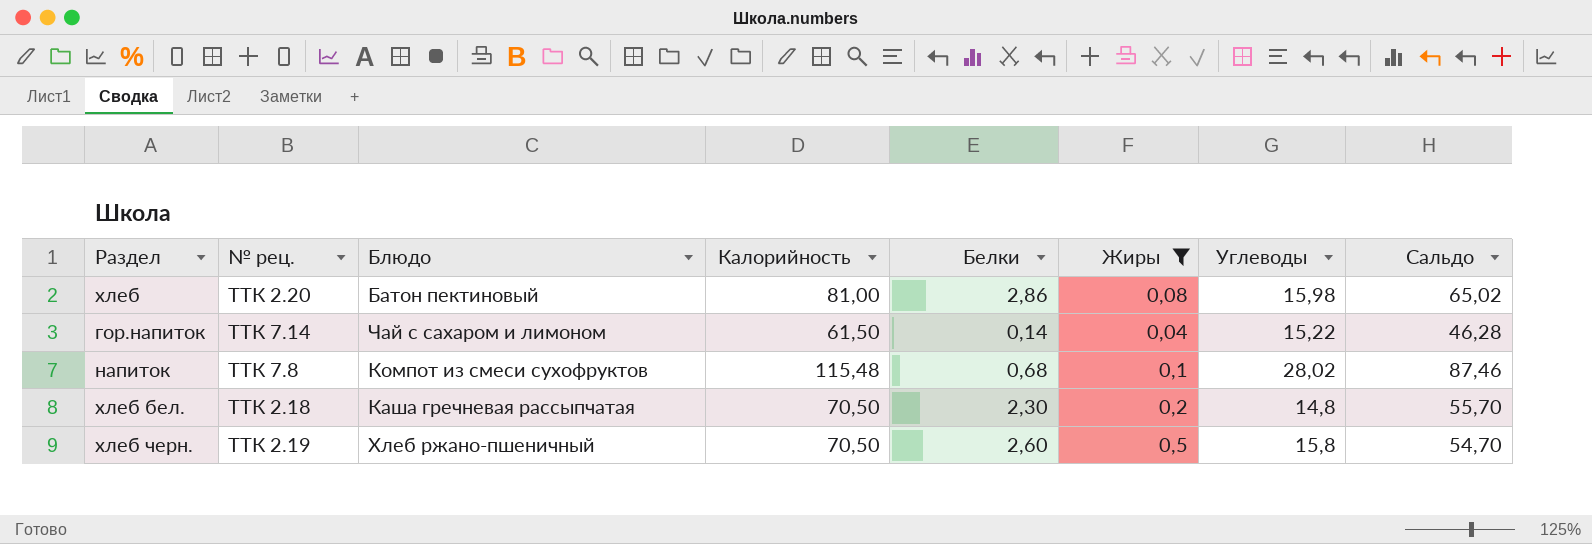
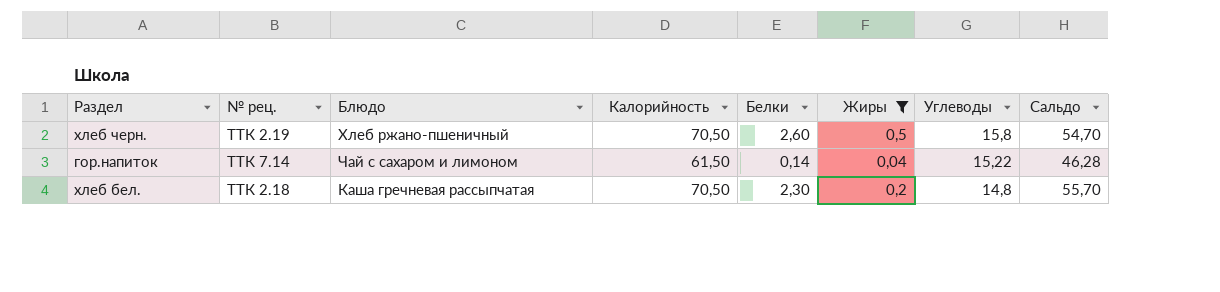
row order: none -> Углеводы descending
row хлеб: ТТК 2.20 | Батон пектиновый | 81,00 | 2,86 | 0,08 | 15,98 | 65,02 -> none
row напиток: ТТК 7.8 | Компот из смеси сухофруктов | 115,48 | 0,68 | 0,1 | 28,02 | 87,46 -> none

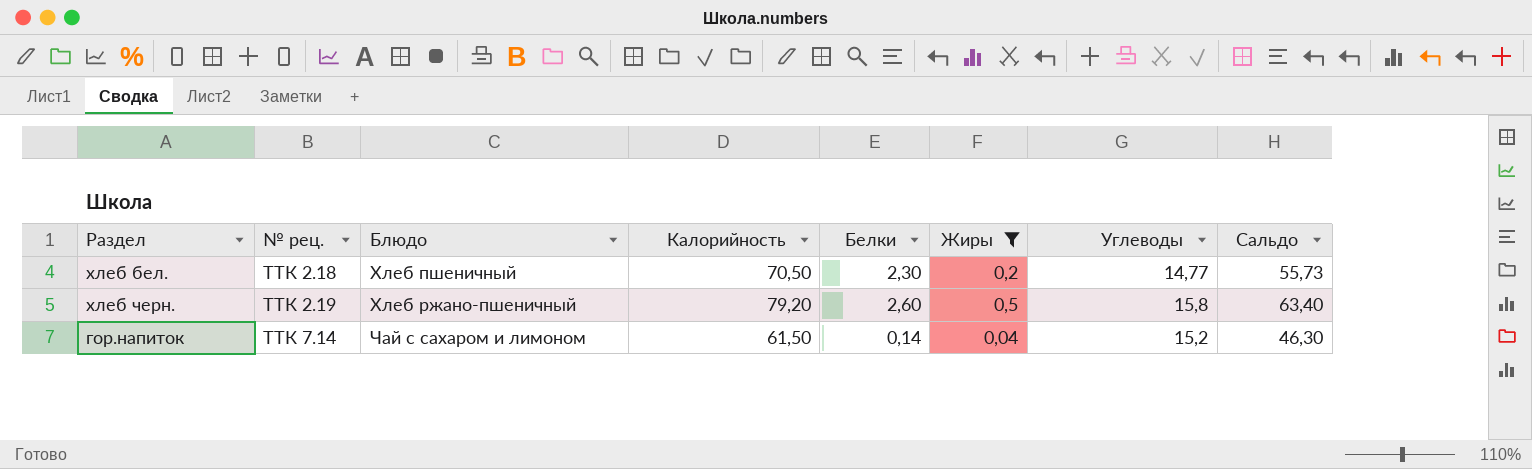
row order: Углеводы descending -> № рец. ascending
хлеб бел. | Блюдо: Каша гречневая рассыпчатая -> Хлеб пшеничный
хлеб бел. | Углеводы: 14,8 -> 14,77
хлеб бел. | Сальдо: 55,70 -> 55,73
хлеб черн. | Калорийность: 70,50 -> 79,20
хлеб черн. | Сальдо: 54,70 -> 63,40
гор.напиток | Углеводы: 15,22 -> 15,2
гор.напиток | Сальдо: 46,28 -> 46,30

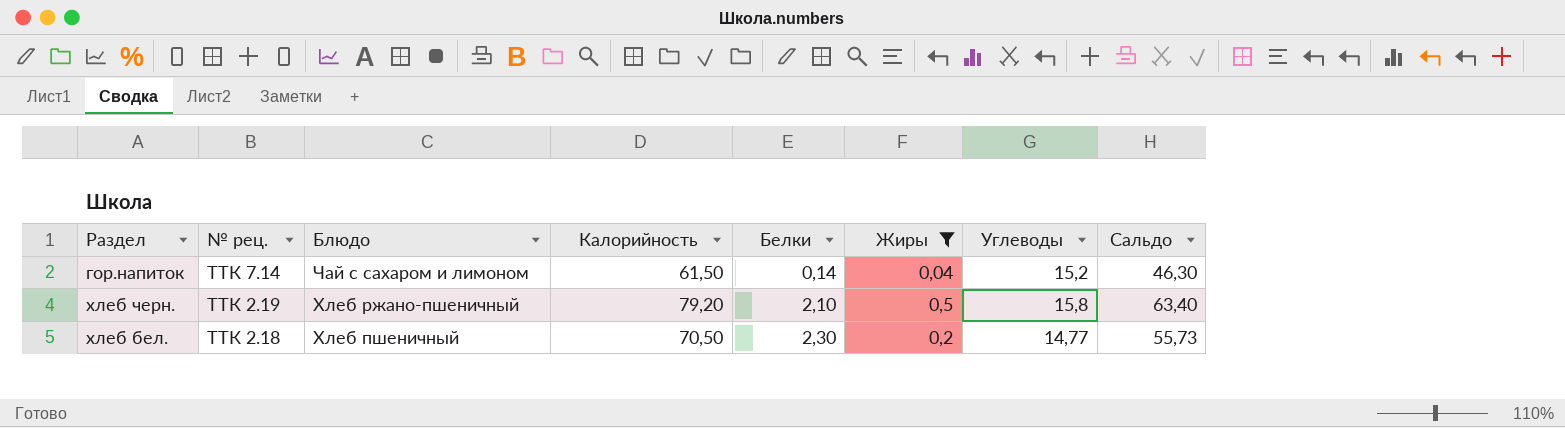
row order: № рец. ascending -> № рец. descending
хлеб черн. | Белки: 2,60 -> 2,10

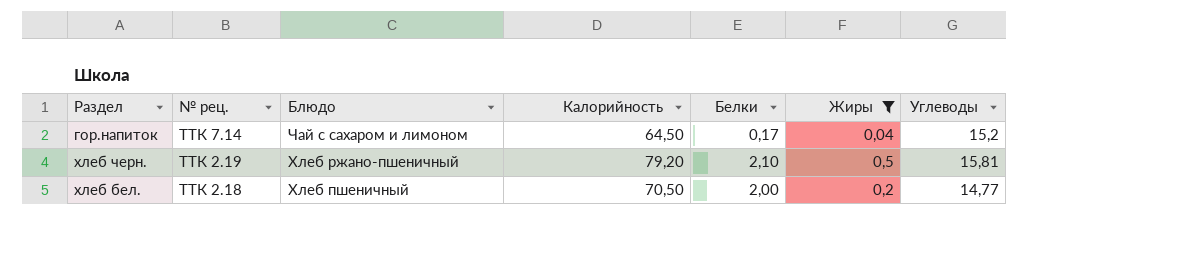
column Сальдо | formula: [Калорийность] - [Углеводы] -> none
гор.напиток | Калорийность: 61,50 -> 64,50
гор.напиток | Белки: 0,14 -> 0,17
хлеб черн. | Углеводы: 15,8 -> 15,81
хлеб бел. | Белки: 2,30 -> 2,00

